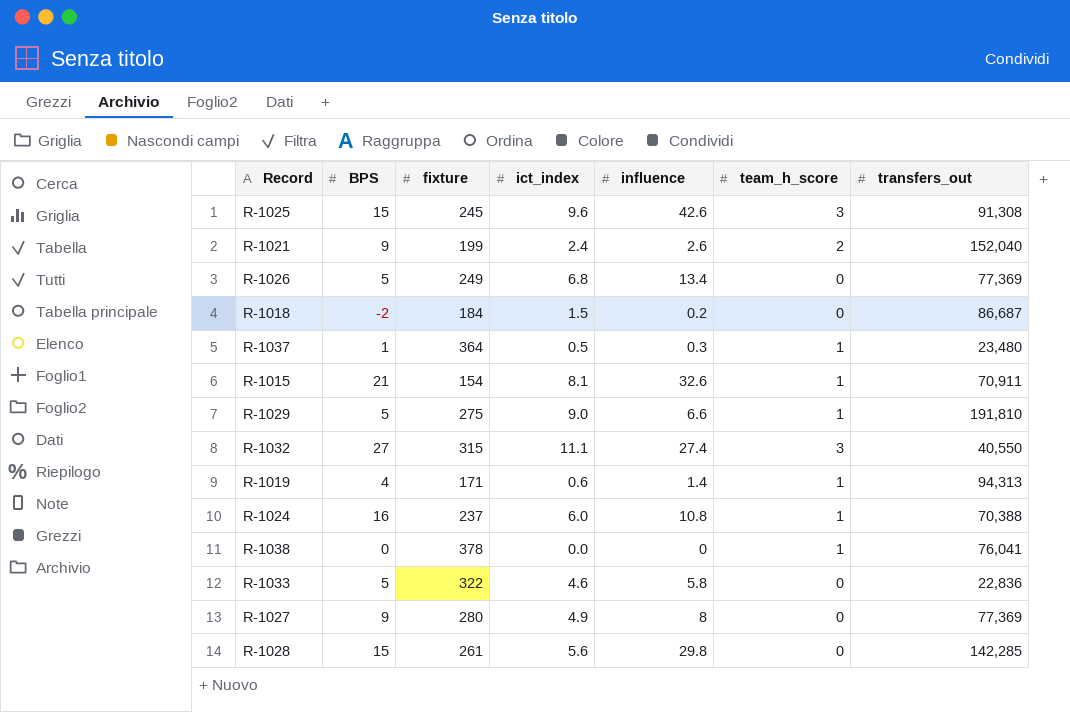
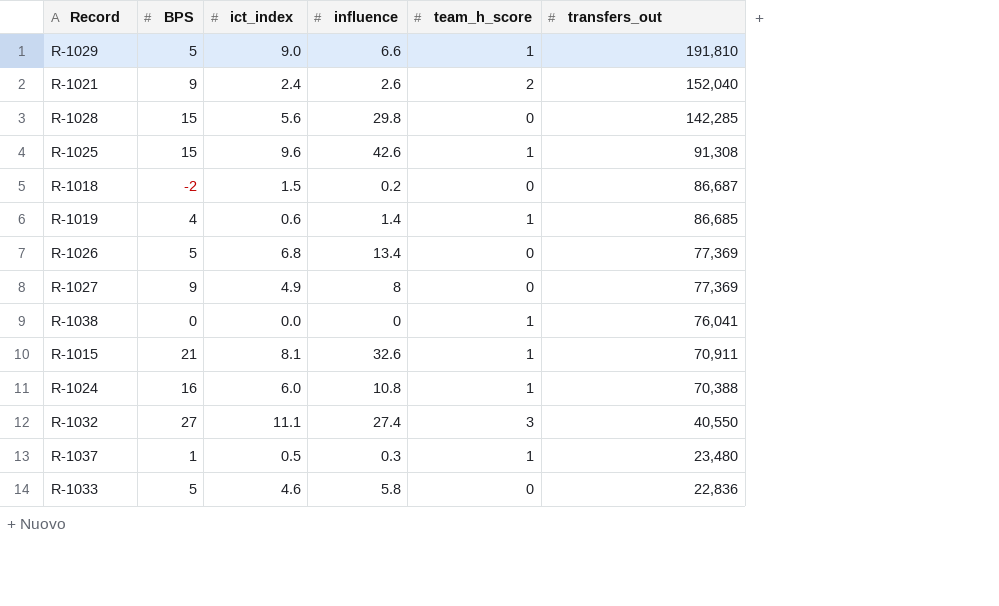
row order: none -> transfers_out descending
column fixture | position: 3 -> none
R-1025 | team_h_score: 3 -> 1
R-1019 | transfers_out: 94,313 -> 86,685

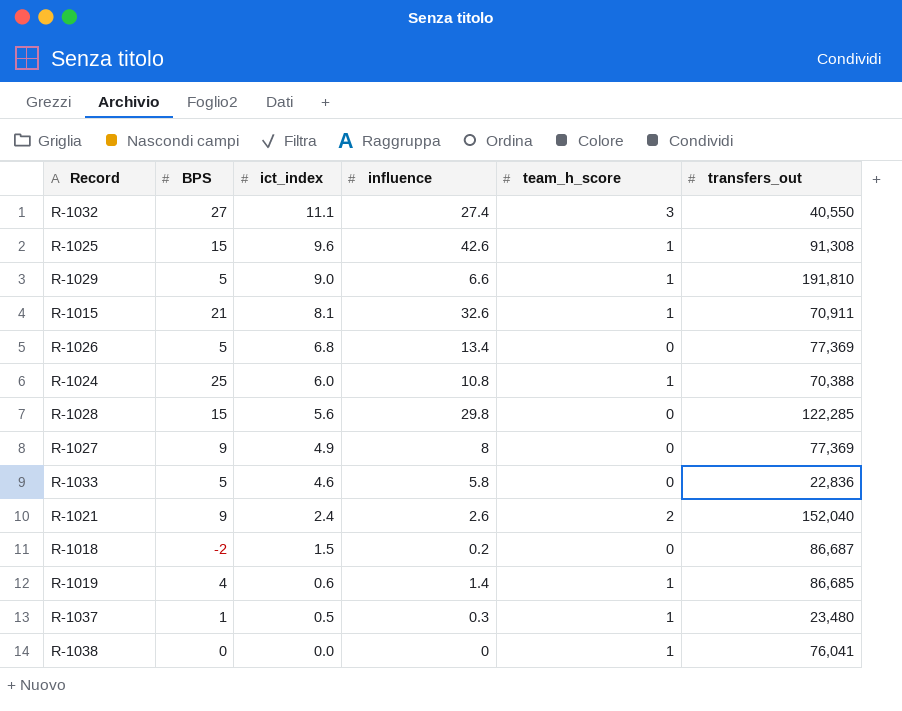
row order: transfers_out descending -> ict_index descending
R-1024 | BPS: 16 -> 25
R-1028 | transfers_out: 142,285 -> 122,285

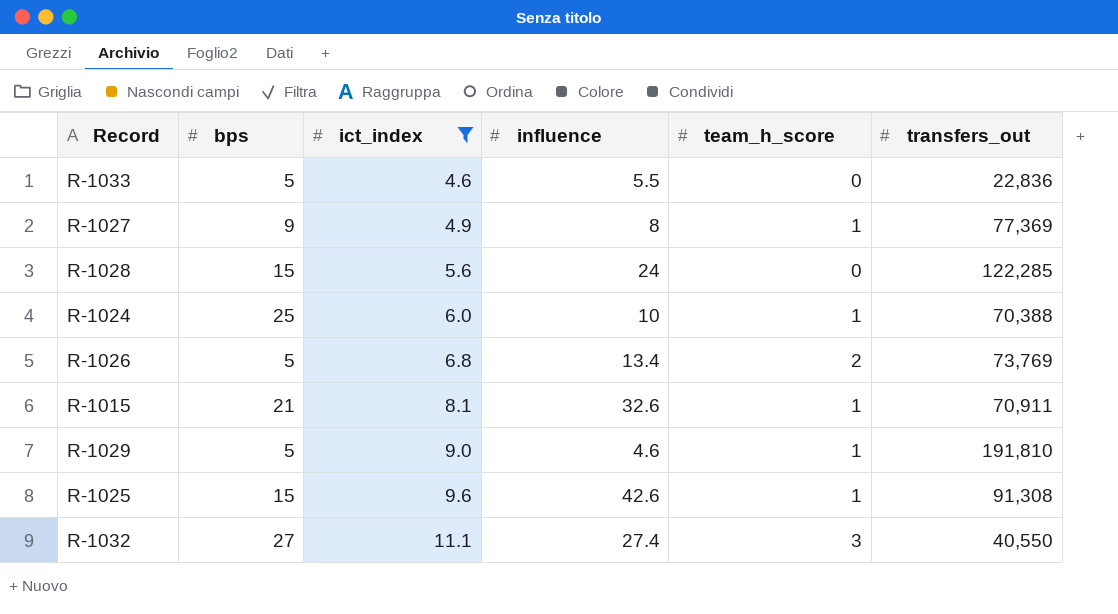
filter: none -> ict_index >= 4.6
row order: ict_index descending -> ict_index ascending
column name: BPS -> bps
R-1033 | influence: 5.8 -> 5.5
R-1027 | team_h_score: 0 -> 1
R-1028 | influence: 29.8 -> 24
R-1024 | influence: 10.8 -> 10
R-1026 | team_h_score: 0 -> 2
R-1026 | transfers_out: 77,369 -> 73,769
R-1029 | influence: 6.6 -> 4.6

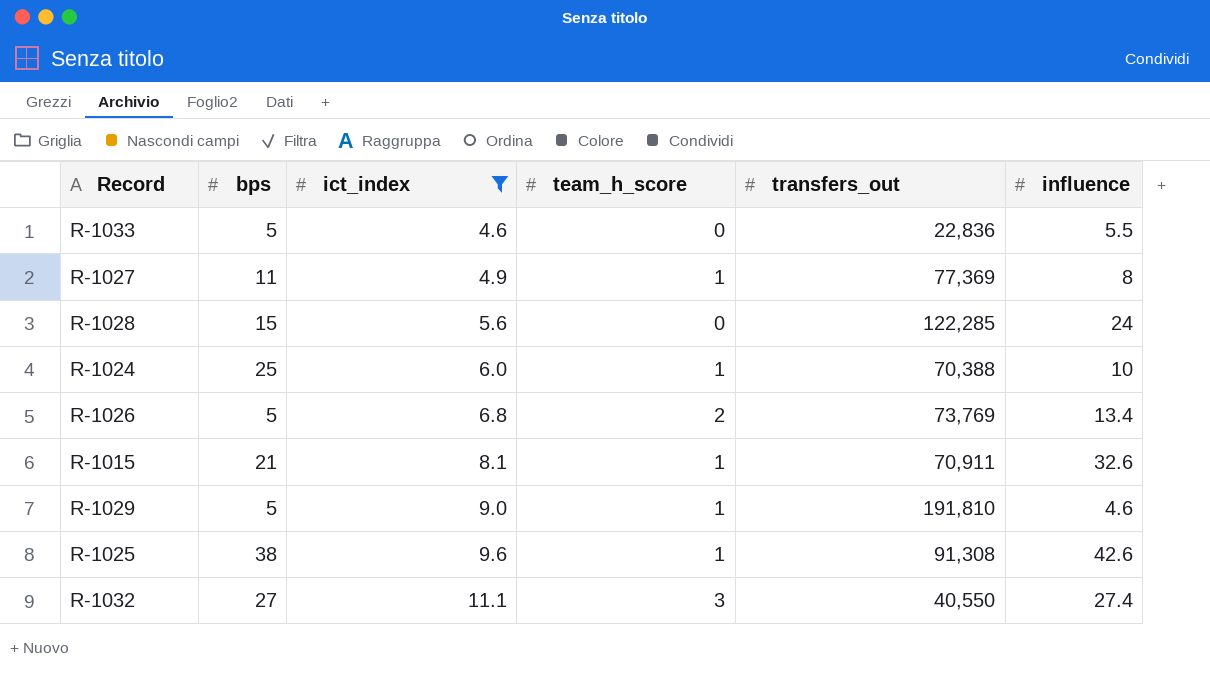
column influence | position: 4 -> 6
R-1027 | bps: 9 -> 11
R-1025 | bps: 15 -> 38

